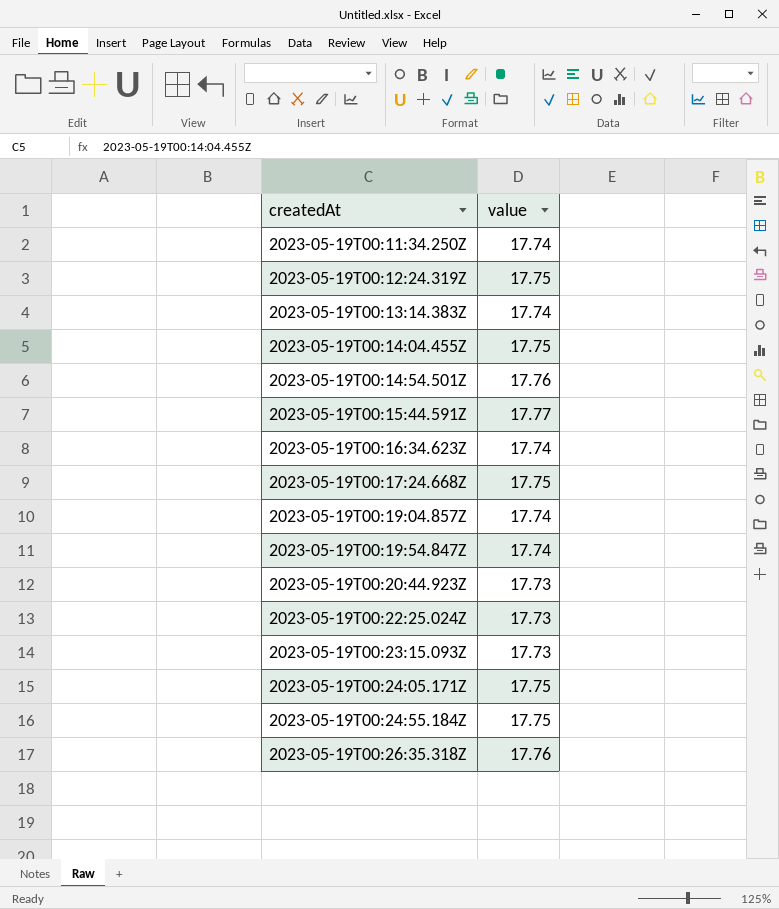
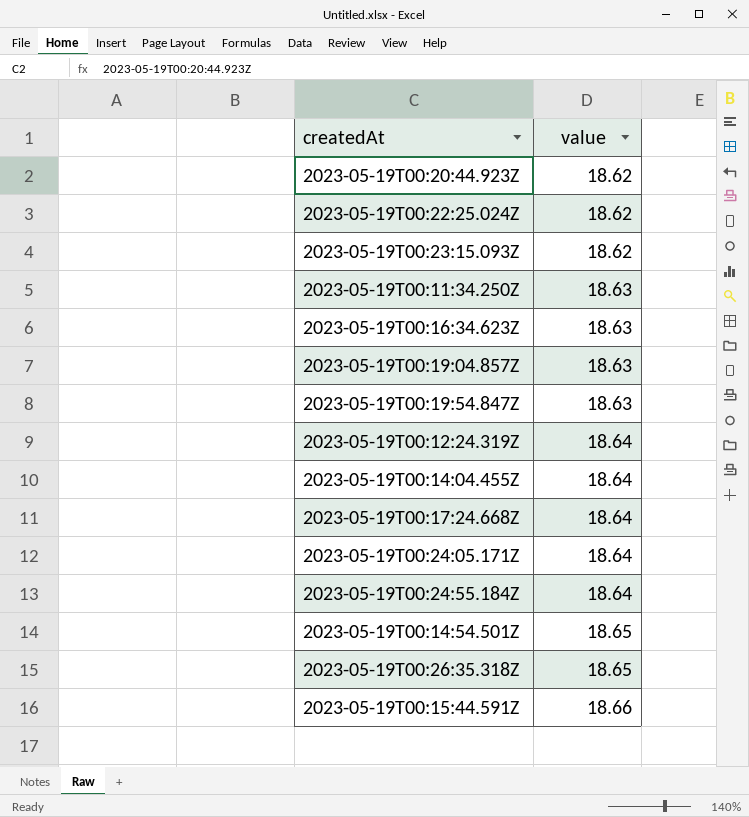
row order: createdAt ascending -> value ascending
row 2023-05-19T00:13:14.383Z: 17.74 -> none
2023-05-19T00:20:44.923Z | value: 17.73 -> 18.62
2023-05-19T00:22:25.024Z | value: 17.73 -> 18.62
2023-05-19T00:23:15.093Z | value: 17.73 -> 18.62
2023-05-19T00:11:34.250Z | value: 17.74 -> 18.63
2023-05-19T00:16:34.623Z | value: 17.74 -> 18.63
2023-05-19T00:19:04.857Z | value: 17.74 -> 18.63
2023-05-19T00:19:54.847Z | value: 17.74 -> 18.63
2023-05-19T00:12:24.319Z | value: 17.75 -> 18.64
2023-05-19T00:14:04.455Z | value: 17.75 -> 18.64
2023-05-19T00:17:24.668Z | value: 17.75 -> 18.64
2023-05-19T00:24:05.171Z | value: 17.75 -> 18.64
2023-05-19T00:24:55.184Z | value: 17.75 -> 18.64
2023-05-19T00:14:54.501Z | value: 17.76 -> 18.65
2023-05-19T00:26:35.318Z | value: 17.76 -> 18.65
2023-05-19T00:15:44.591Z | value: 17.77 -> 18.66

